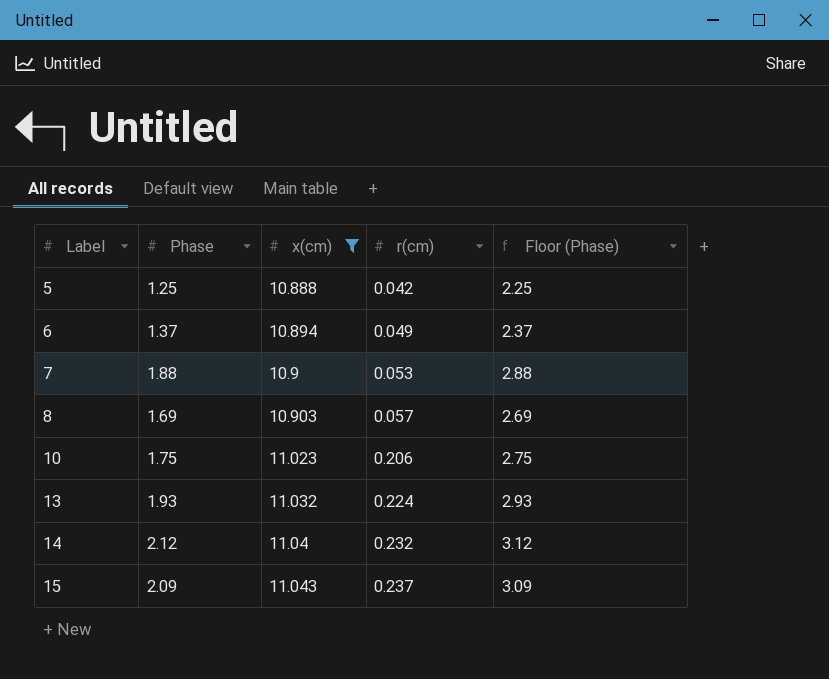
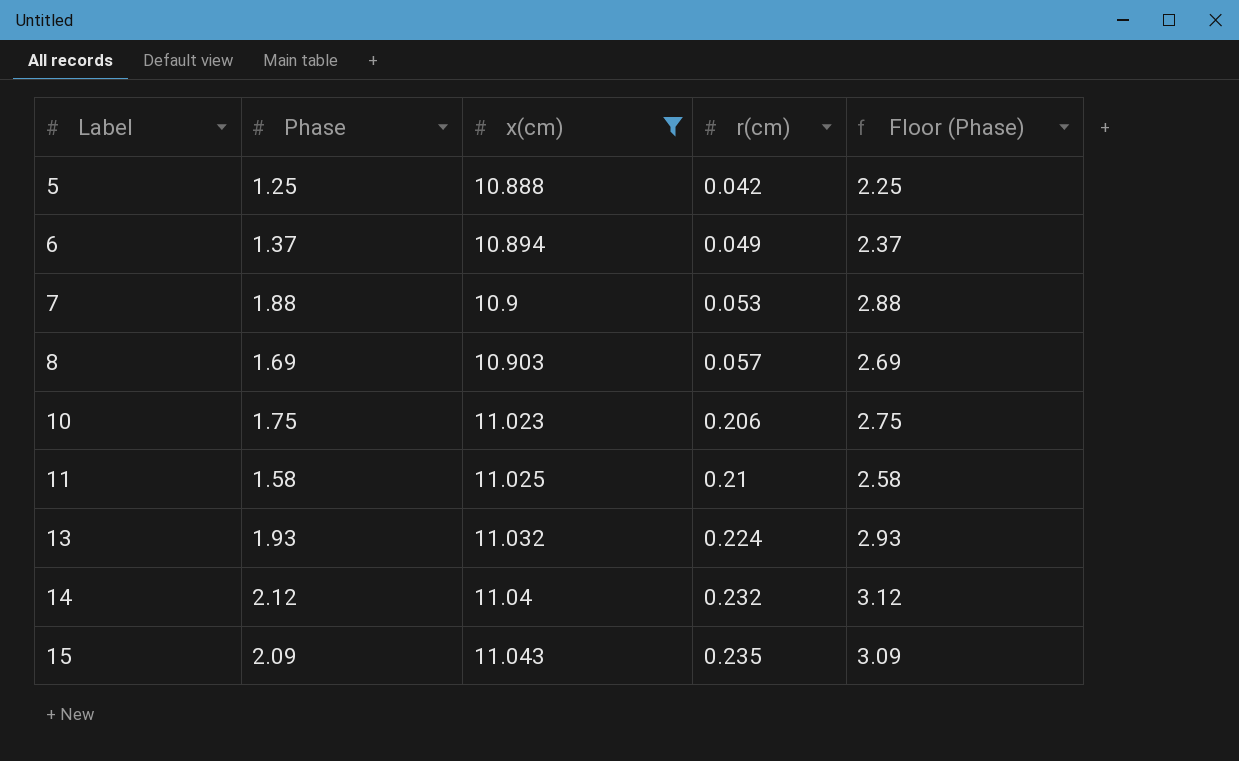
row 11: none -> 1.58 | 11.025 | 0.21 | 2.58
15 | r(cm): 0.237 -> 0.235

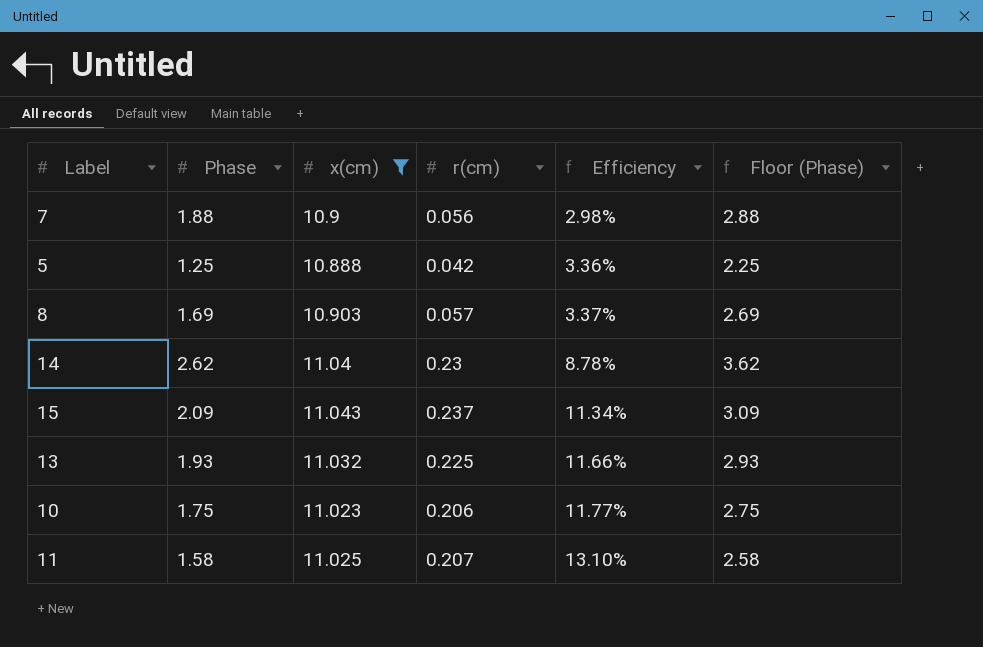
row order: Label ascending -> Efficiency ascending
column Efficiency | formula: none -> [r(cm)] / [Phase]
row 6: 1.37 | 10.894 | 0.049 | 2.37 -> none
7 | r(cm): 0.053 -> 0.056
14 | Phase: 2.12 -> 2.62
14 | r(cm): 0.232 -> 0.23
14 | Floor (Phase): 3.12 -> 3.62
15 | r(cm): 0.235 -> 0.237
13 | r(cm): 0.224 -> 0.225
11 | r(cm): 0.21 -> 0.207

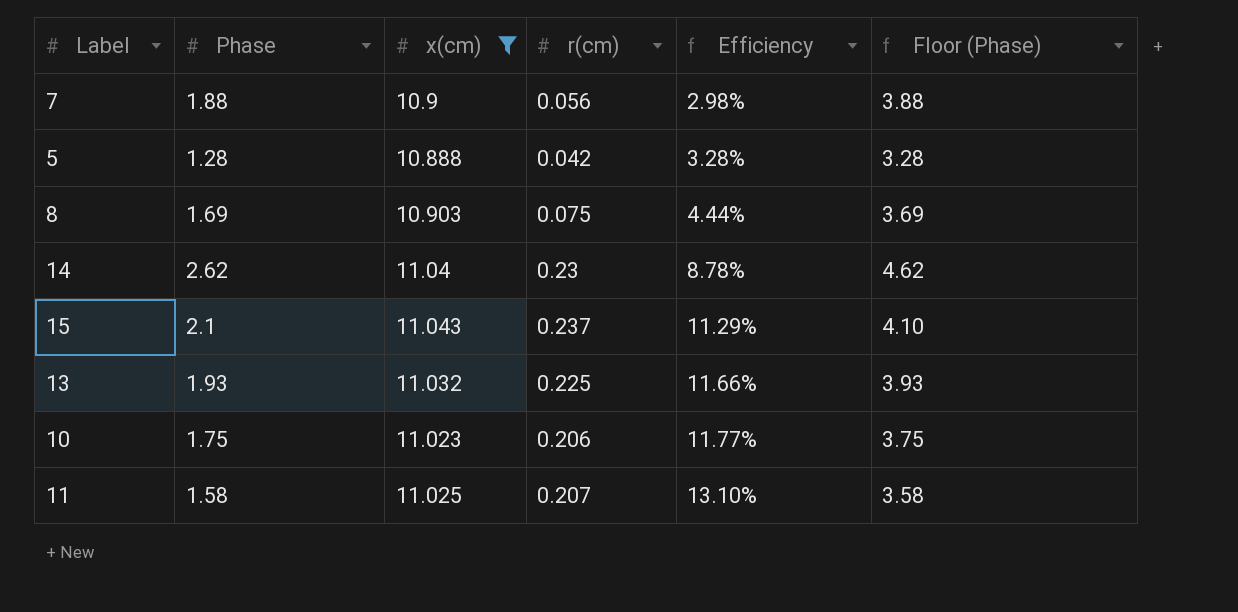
column Floor (Phase) | formula: [Phase] + 1 -> [Phase] + 2
5 | Phase: 1.25 -> 1.28
5 | Efficiency: 3.36% -> 3.28%
8 | r(cm): 0.057 -> 0.075
8 | Efficiency: 3.37% -> 4.44%
15 | Phase: 2.09 -> 2.1
15 | Efficiency: 11.34% -> 11.29%

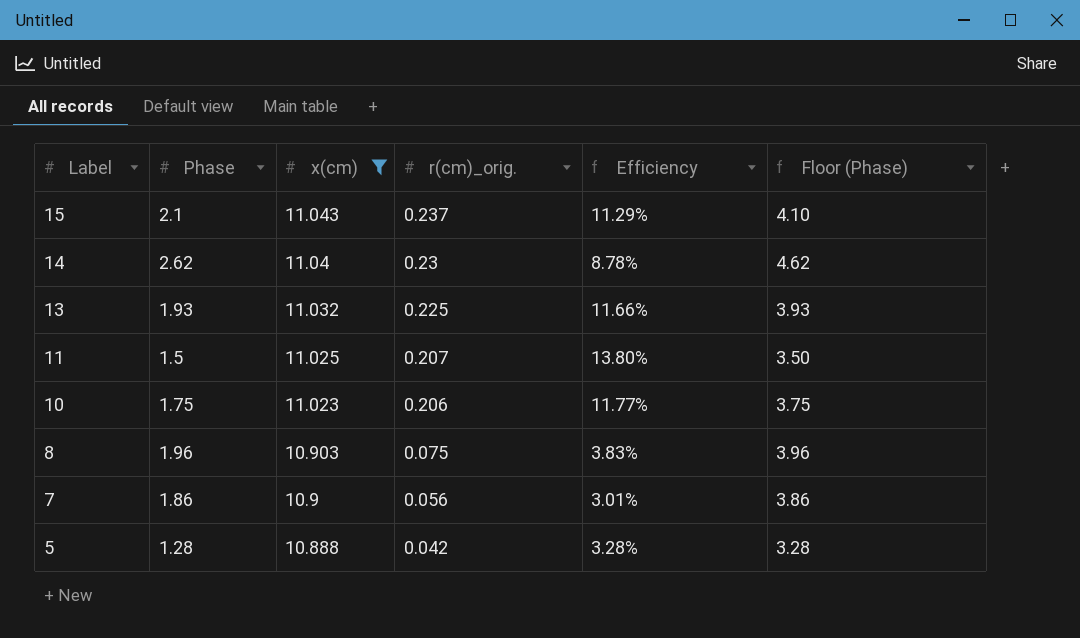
row order: Efficiency ascending -> Label descending
column name: r(cm) -> r(cm)_orig.
11 | Phase: 1.58 -> 1.5
11 | Efficiency: 13.10% -> 13.80%
11 | Floor (Phase): 3.58 -> 3.50
8 | Phase: 1.69 -> 1.96
8 | Efficiency: 4.44% -> 3.83%
8 | Floor (Phase): 3.69 -> 3.96
7 | Phase: 1.88 -> 1.86
7 | Efficiency: 2.98% -> 3.01%
7 | Floor (Phase): 3.88 -> 3.86

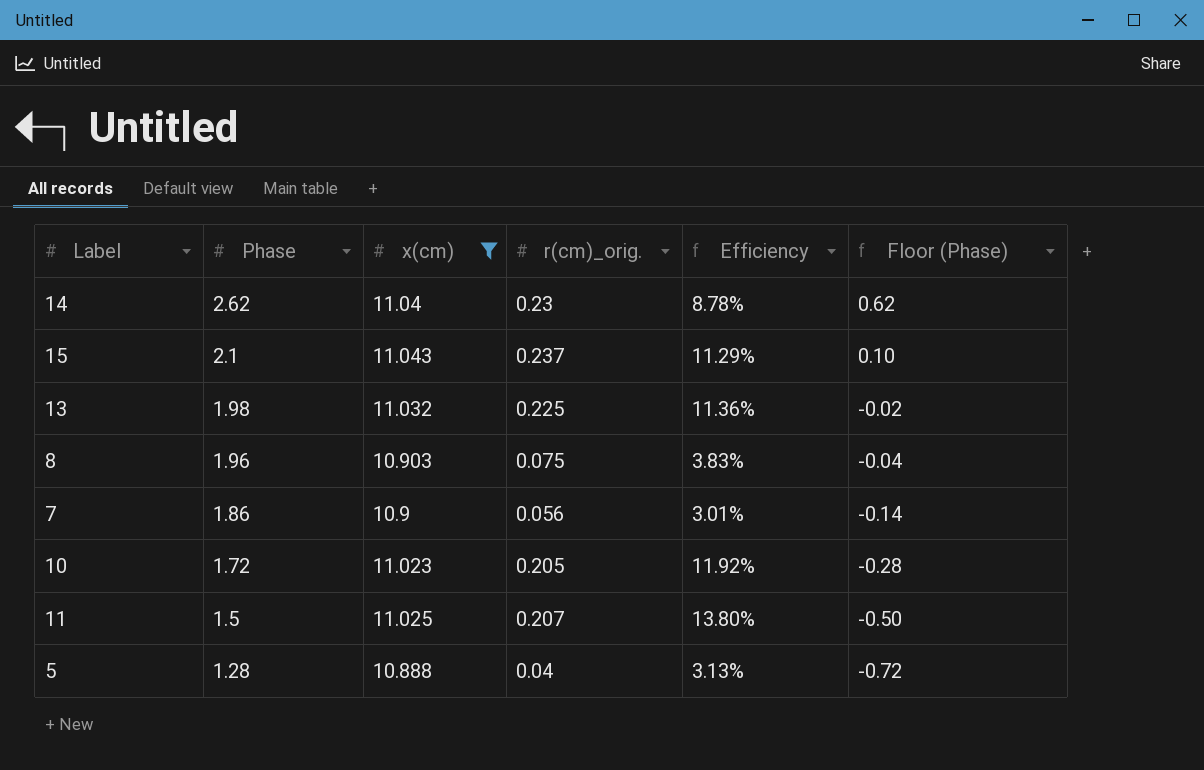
row order: Label descending -> Phase descending
column Floor (Phase) | formula: [Phase] + 2 -> [Phase] - 2
13 | Phase: 1.93 -> 1.98
13 | Efficiency: 11.66% -> 11.36%
10 | Phase: 1.75 -> 1.72
10 | r(cm)_orig.: 0.206 -> 0.205
10 | Efficiency: 11.77% -> 11.92%
5 | r(cm)_orig.: 0.042 -> 0.04
5 | Efficiency: 3.28% -> 3.13%

